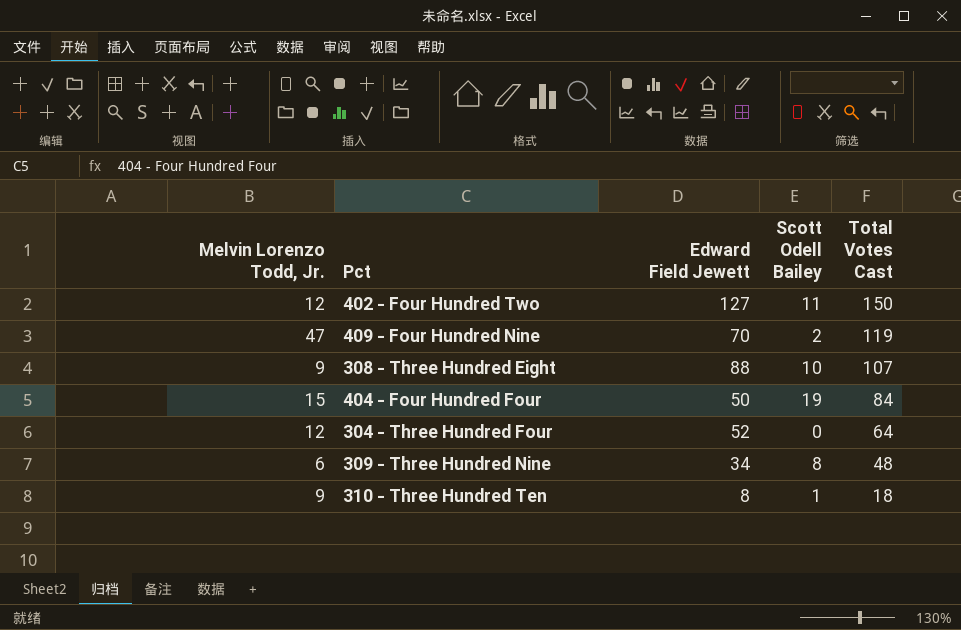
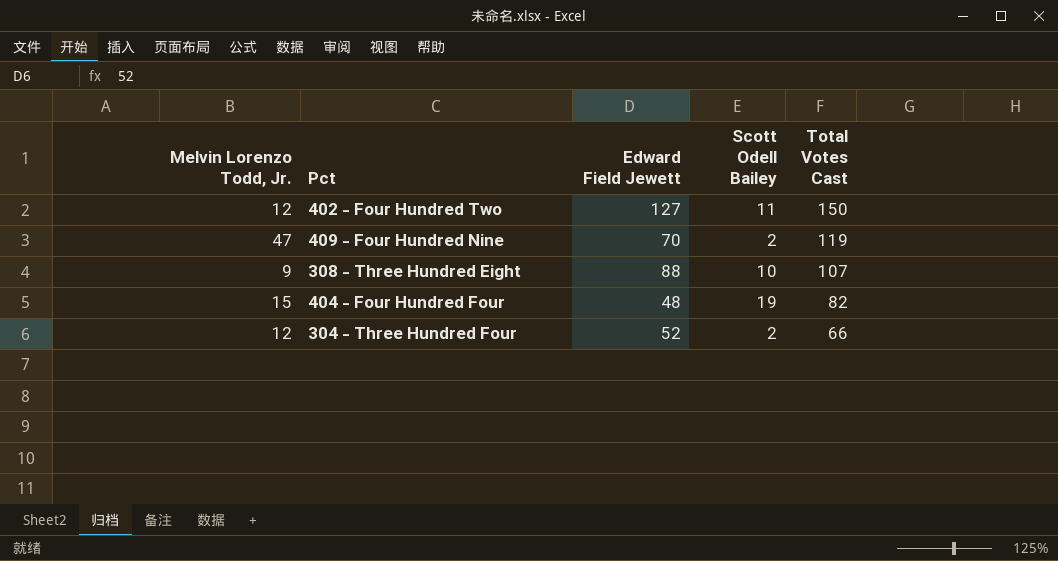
row 309 - Three Hundred Nine: 6 | 34 | 8 | 48 -> none
row 310 - Three Hundred Ten: 9 | 8 | 1 | 18 -> none
404 - Four Hundred Four | Edward Field Jewett: 50 -> 48
404 - Four Hundred Four | Total Votes Cast: 84 -> 82
304 - Three Hundred Four | Scott Odell Bailey: 0 -> 2
304 - Three Hundred Four | Total Votes Cast: 64 -> 66

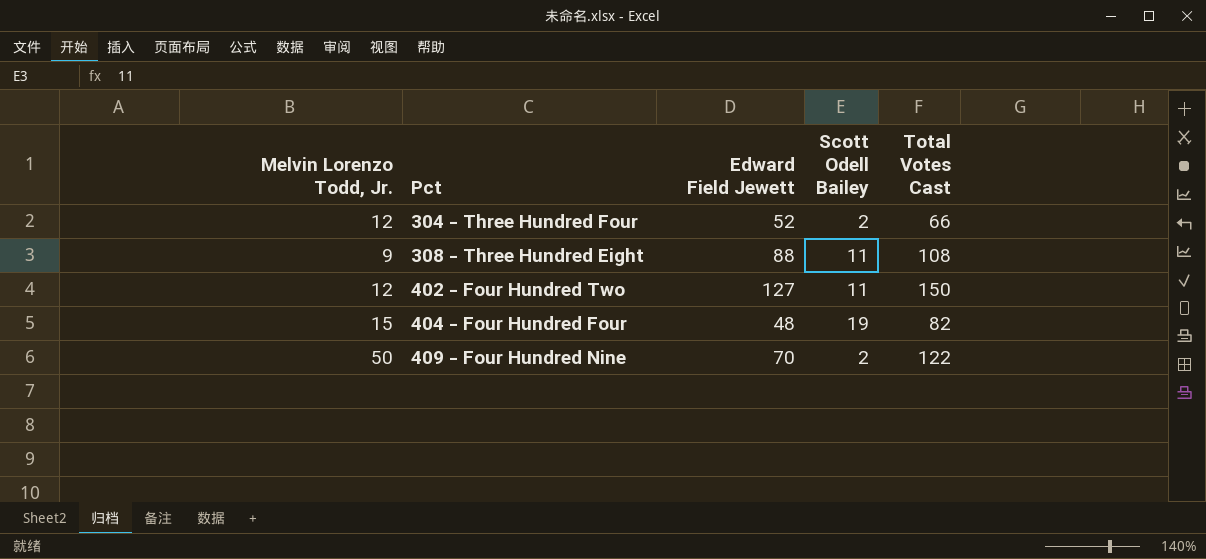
row order: Total Votes Cast descending -> Pct ascending
308 - Three Hundred Eight | Scott Odell Bailey: 10 -> 11
308 - Three Hundred Eight | Total Votes Cast: 107 -> 108
409 - Four Hundred Nine | Melvin Lorenzo Todd, Jr.: 47 -> 50
409 - Four Hundred Nine | Total Votes Cast: 119 -> 122

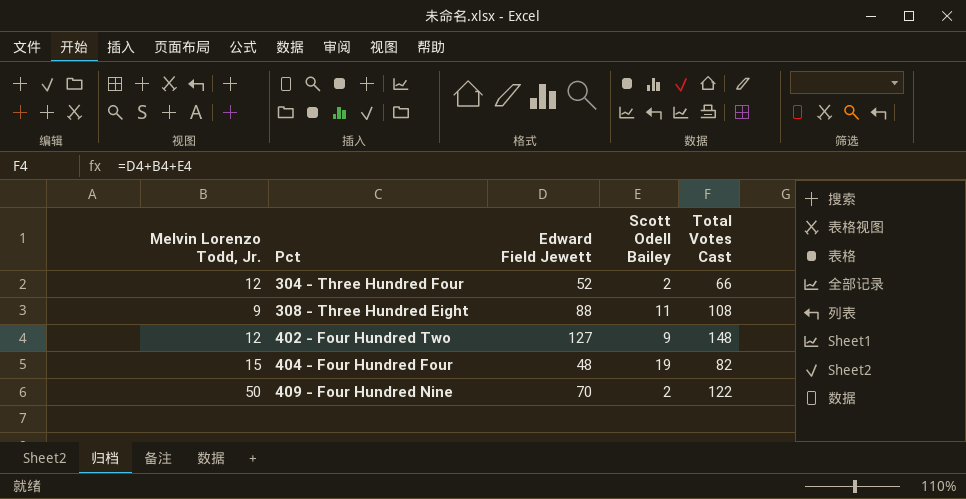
402 - Four Hundred Two | Scott Odell Bailey: 11 -> 9
402 - Four Hundred Two | Total Votes Cast: 150 -> 148

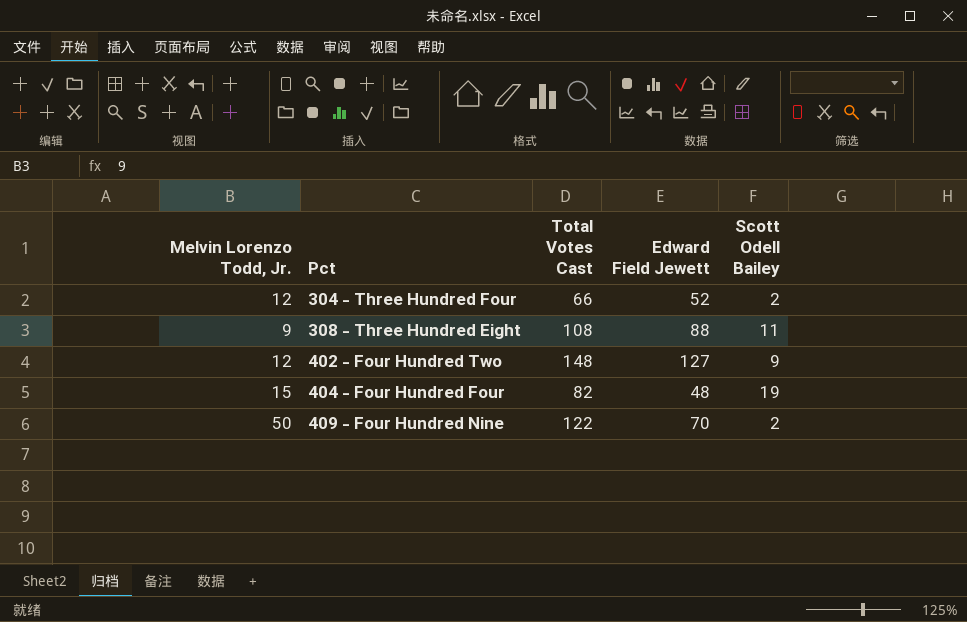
column Total Votes Cast | position: 5 -> 3

